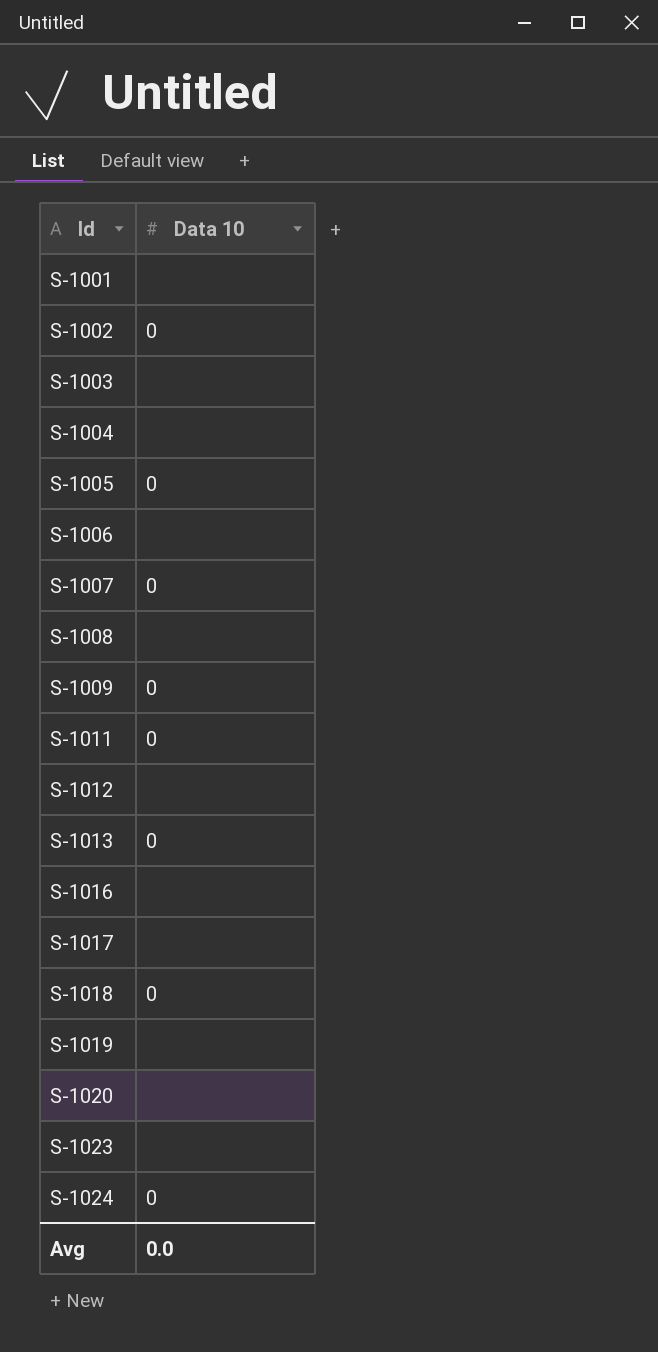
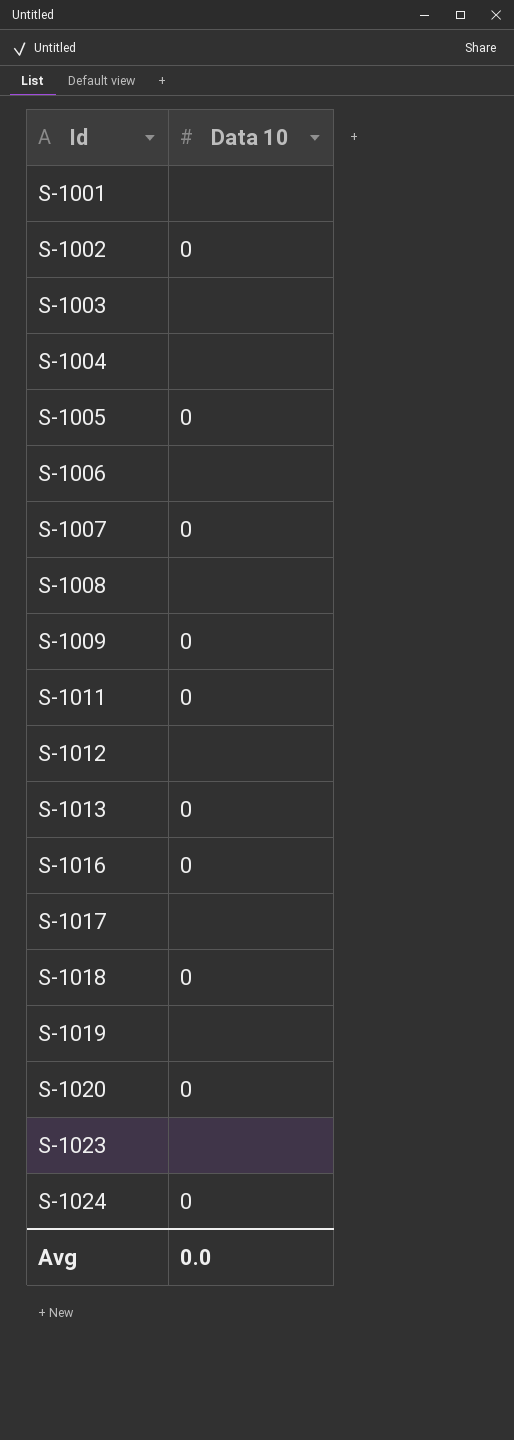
S-1016 | Data 10: none -> 0
S-1020 | Data 10: none -> 0

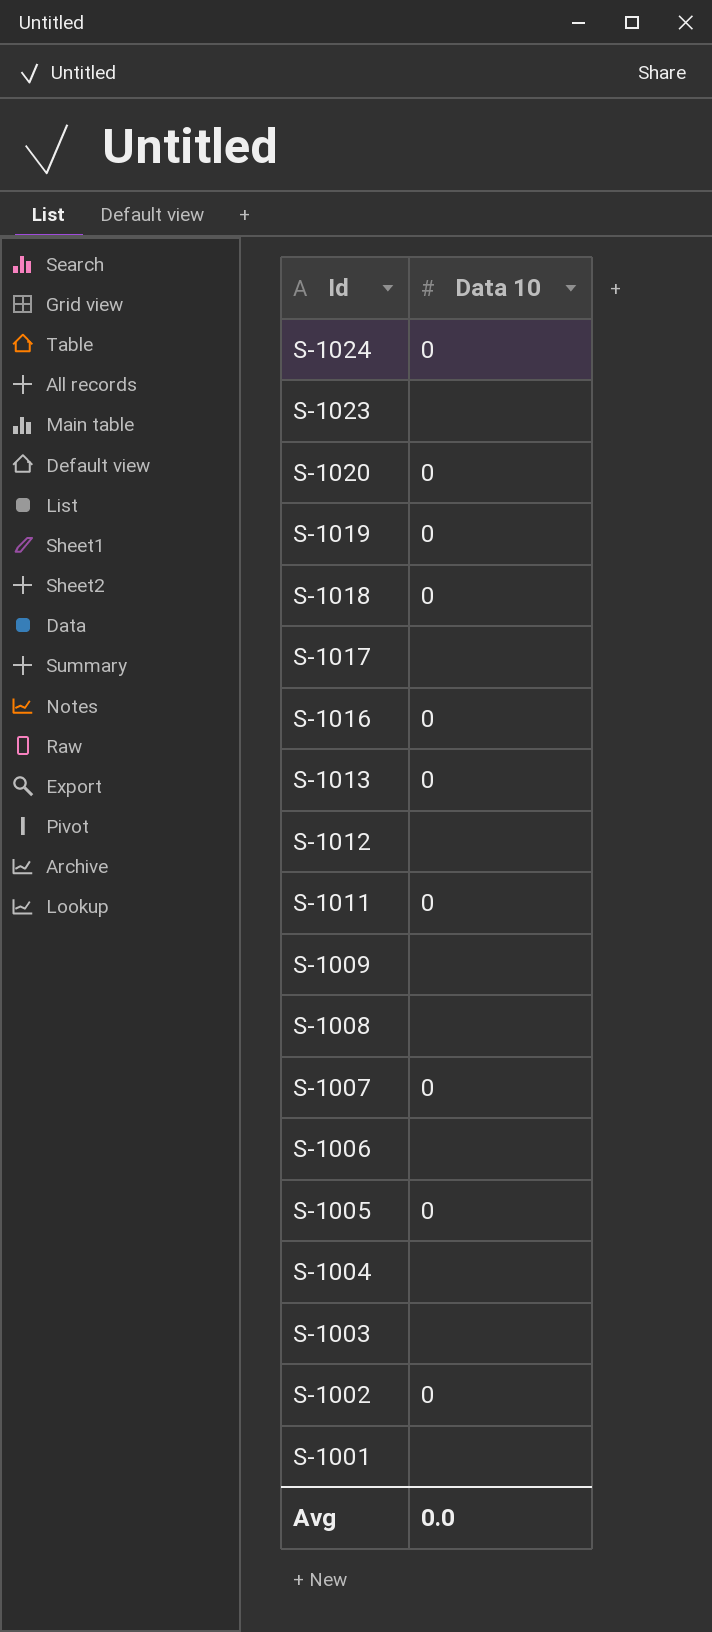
row order: Id ascending -> Id descending
S-1019 | Data 10: none -> 0
S-1009 | Data 10: 0 -> none

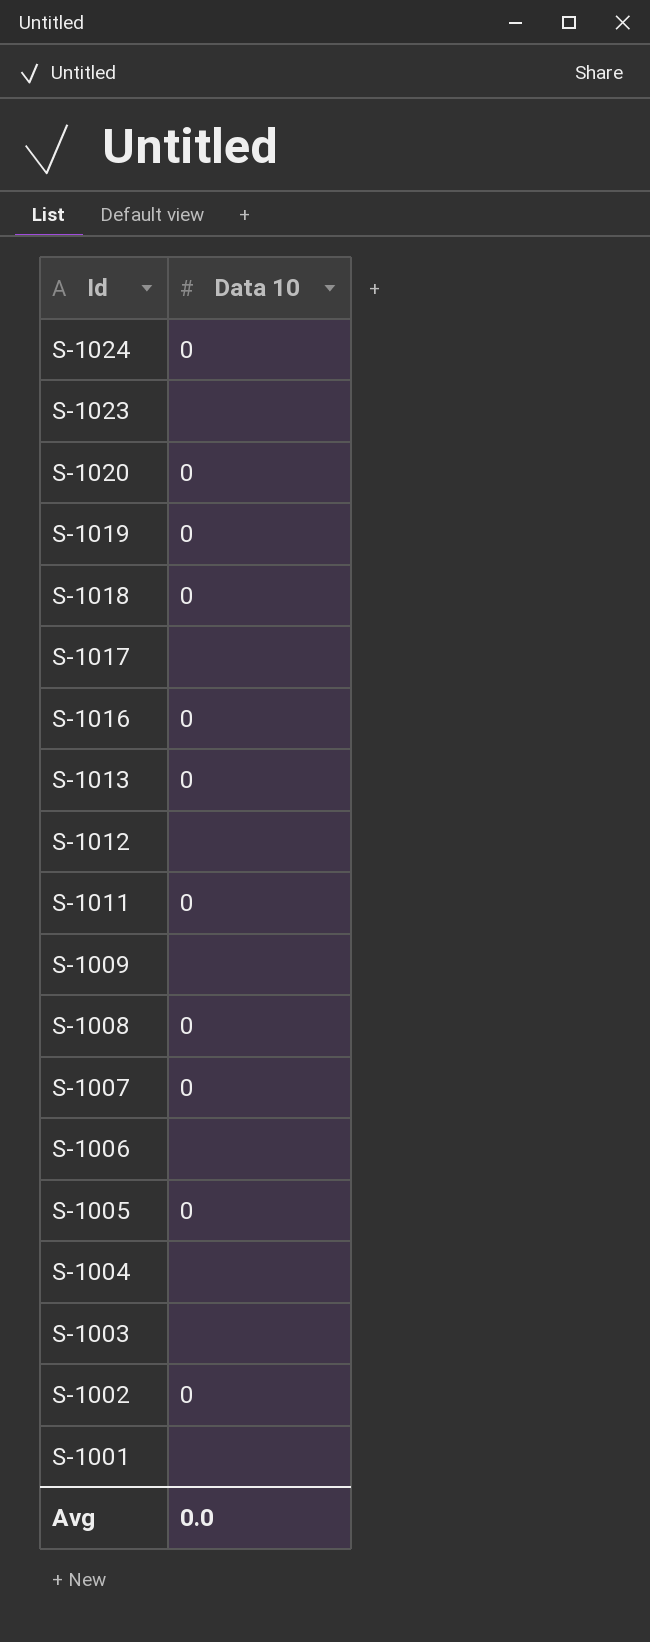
S-1008 | Data 10: none -> 0

